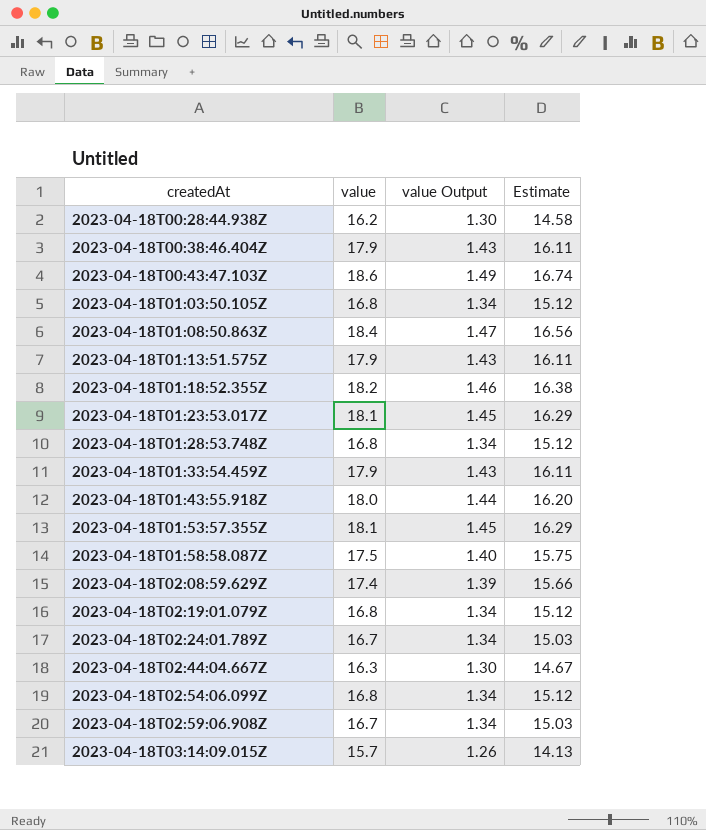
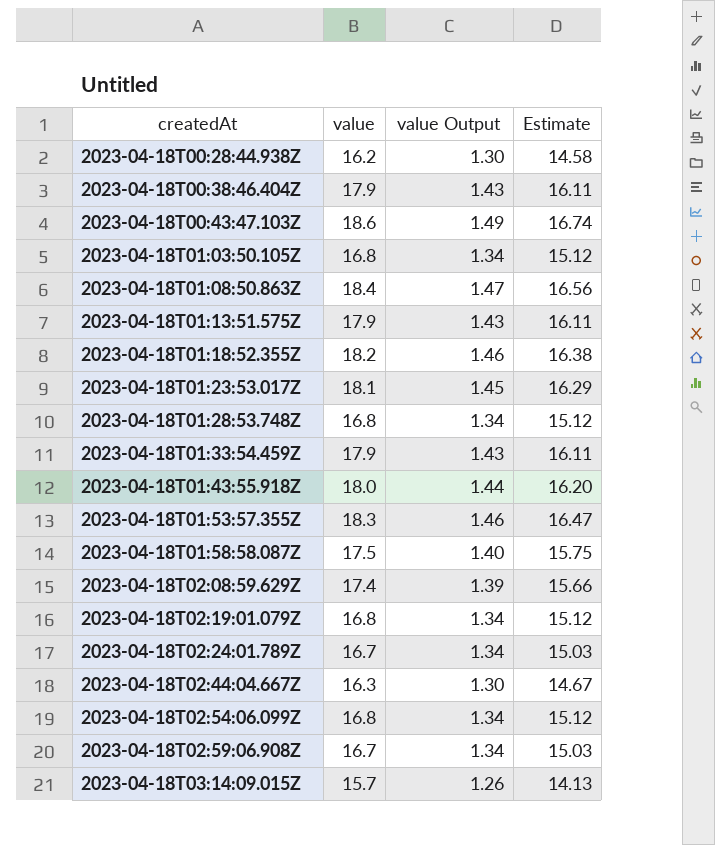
2023-04-18T01:53:57.355Z | value: 18.1 -> 18.3
2023-04-18T01:53:57.355Z | value Output: 1.45 -> 1.46
2023-04-18T01:53:57.355Z | Estimate: 16.29 -> 16.47

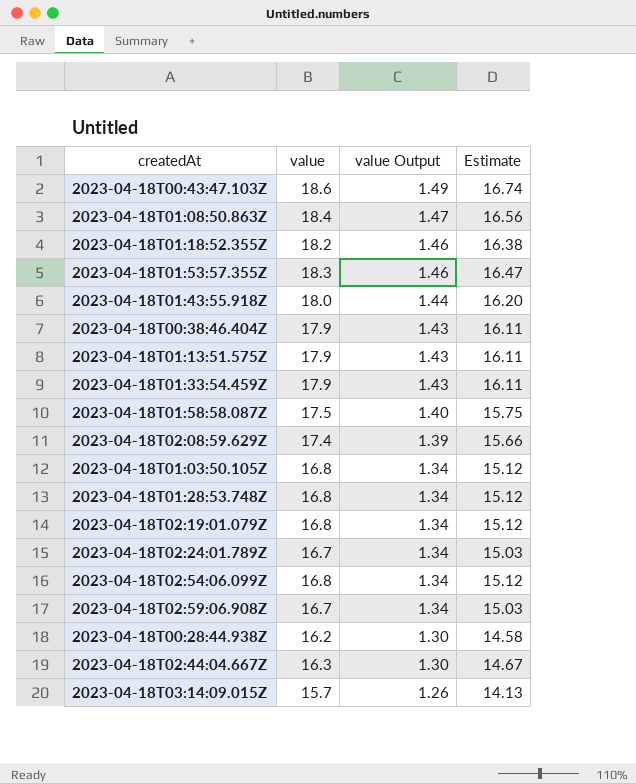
row order: createdAt ascending -> value Output descending
row 2023-04-18T01:23:53.017Z: 18.1 | 1.45 | 16.29 -> none

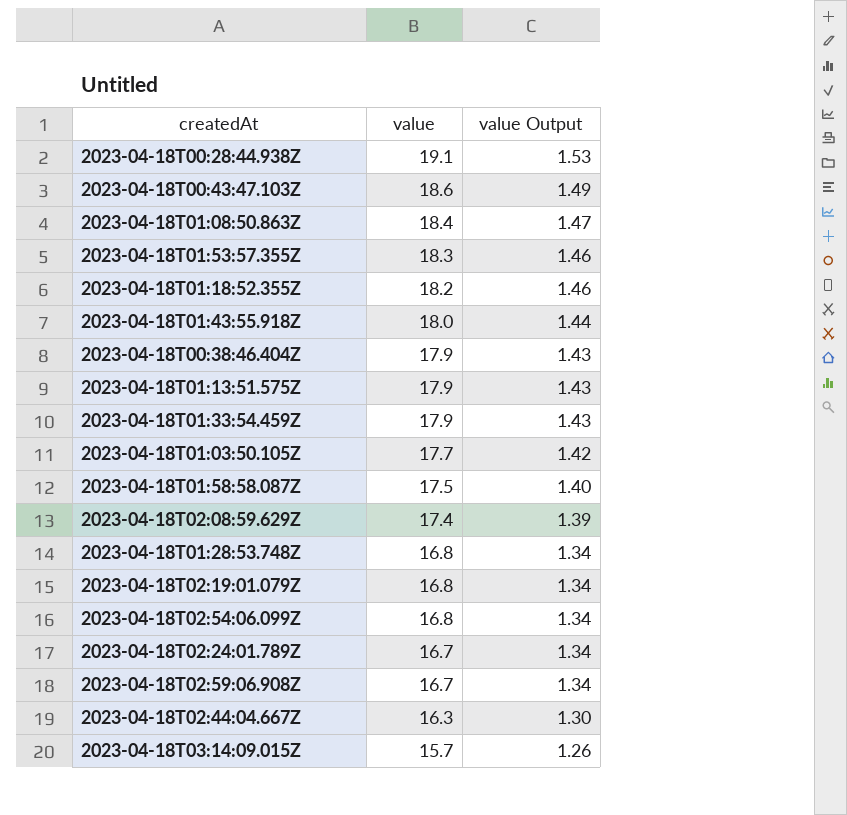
row order: value Output descending -> value descending
column Estimate | formula: [value] * 0.9 -> none
2023-04-18T00:28:44.938Z | value: 16.2 -> 19.1
2023-04-18T00:28:44.938Z | value Output: 1.30 -> 1.53
2023-04-18T01:03:50.105Z | value: 16.8 -> 17.7
2023-04-18T01:03:50.105Z | value Output: 1.34 -> 1.42

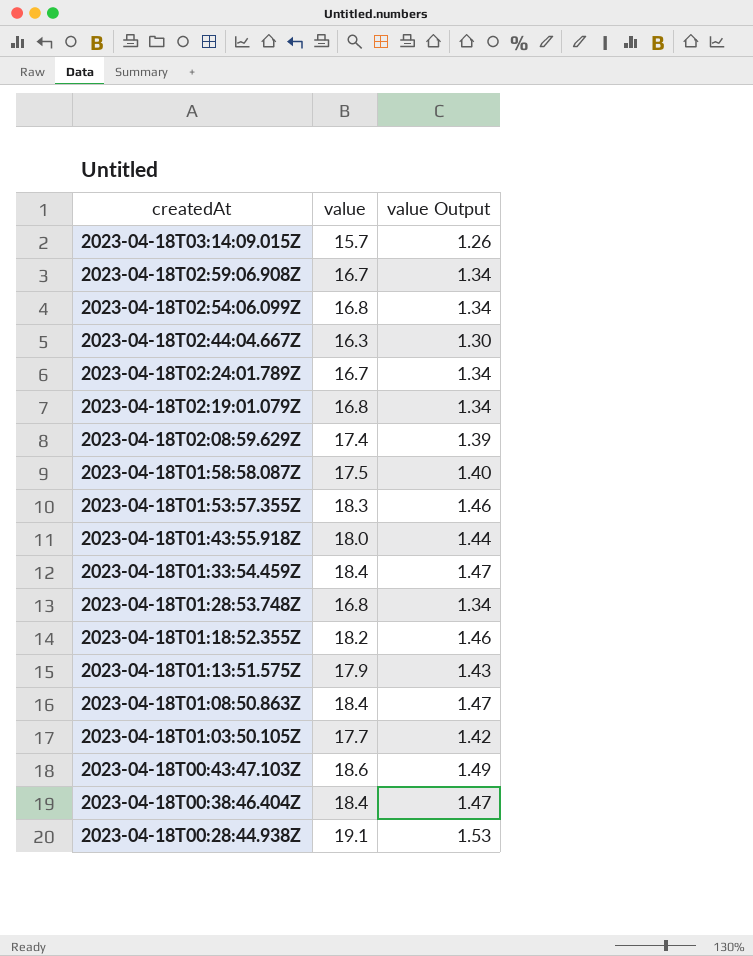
row order: value descending -> createdAt descending
2023-04-18T01:33:54.459Z | value: 17.9 -> 18.4
2023-04-18T01:33:54.459Z | value Output: 1.43 -> 1.47
2023-04-18T00:38:46.404Z | value: 17.9 -> 18.4
2023-04-18T00:38:46.404Z | value Output: 1.43 -> 1.47

